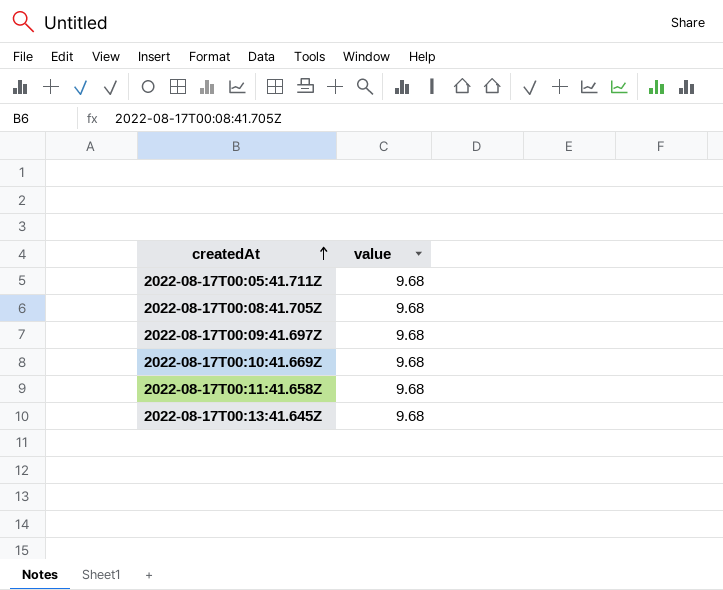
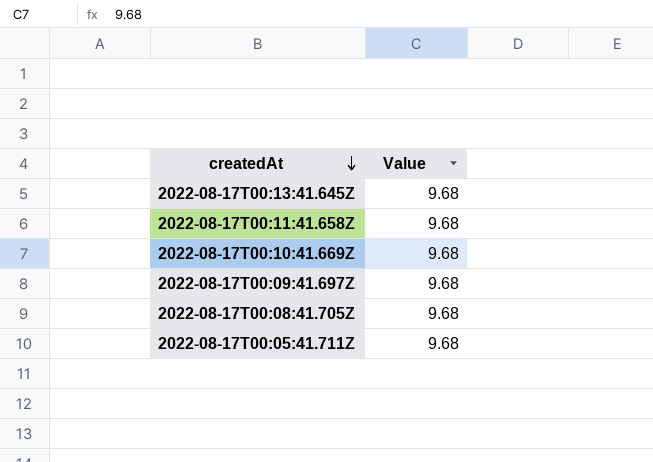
row order: createdAt ascending -> createdAt descending
column name: value -> Value

